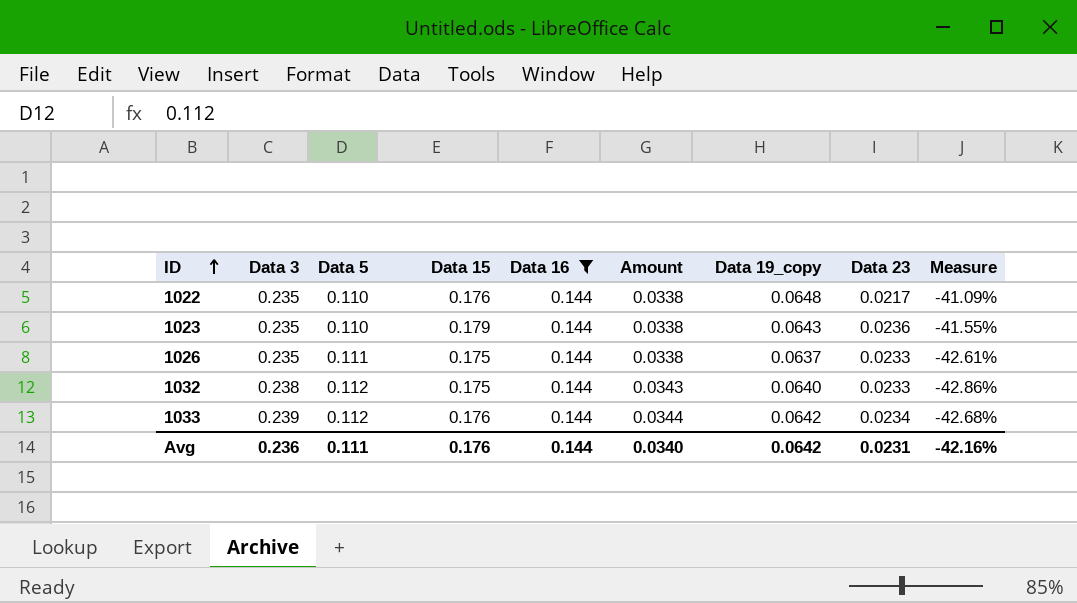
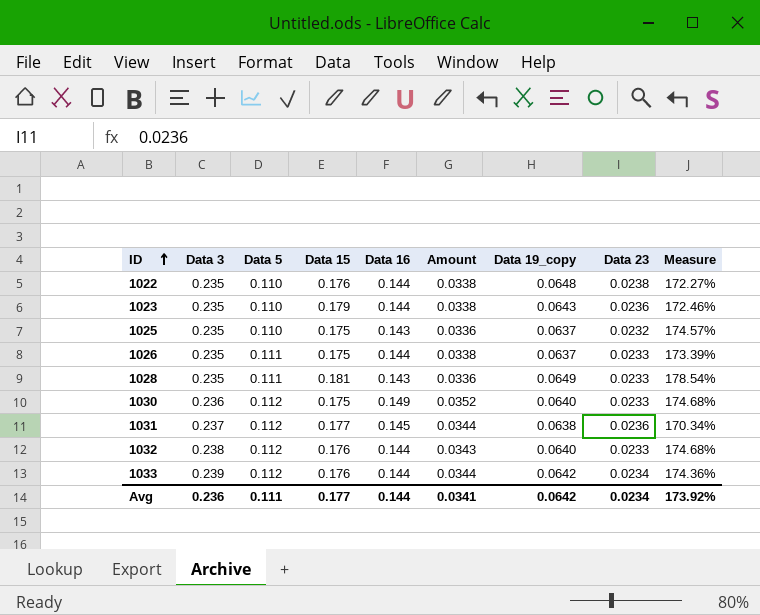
filter: Data 16 = 0.144 -> none
column Measure | formula: ([Data 19_copy] - [Data 5]) / [Data 5] -> ([Data 19_copy] - [Data 23]) / [Data 23]
1022 | Data 23: 0.0217 -> 0.0238
1032 | Data 15: 0.175 -> 0.176
Avg | Data 15: 0.176 -> 0.177
Avg | Amount: 0.0340 -> 0.0341
Avg | Data 23: 0.0231 -> 0.0234
Avg | Measure: -42.16% -> 173.92%

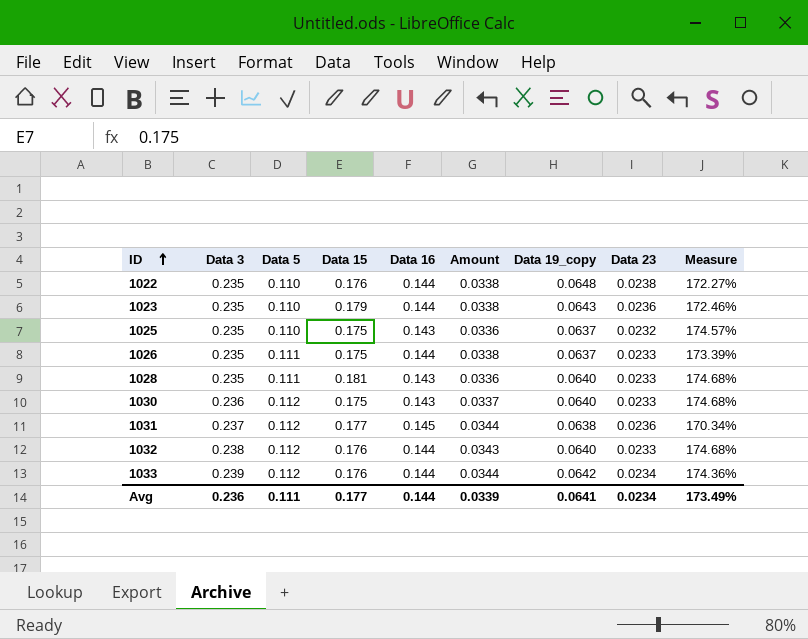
1028 | Data 19_copy: 0.0649 -> 0.0640
1028 | Measure: 178.54% -> 174.68%
1030 | Data 16: 0.149 -> 0.143
1030 | Amount: 0.0352 -> 0.0337
Avg | Amount: 0.0341 -> 0.0339
Avg | Data 19_copy: 0.0642 -> 0.0641
Avg | Measure: 173.92% -> 173.49%

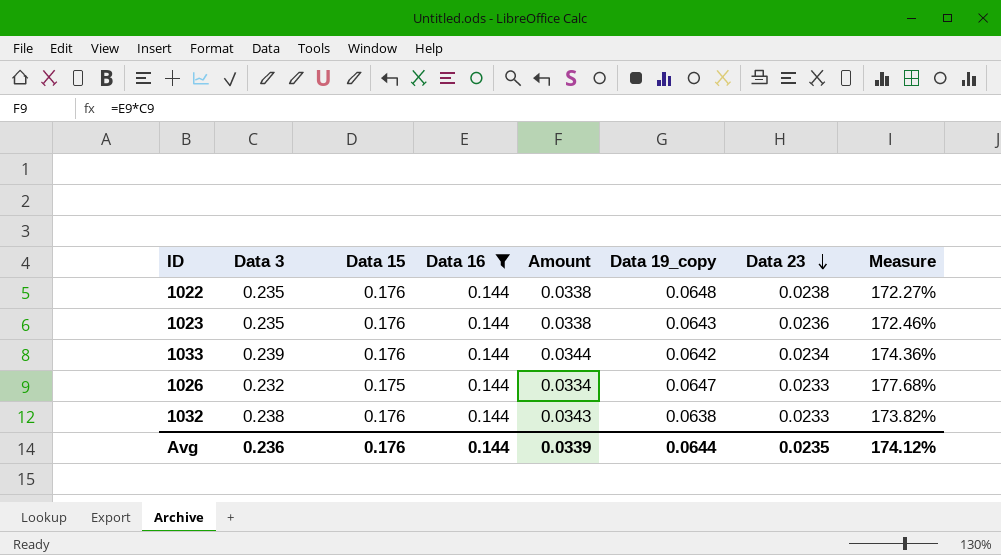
filter: none -> Data 16 = 0.144
row order: ID ascending -> Data 23 descending
column Data 5 | position: 3 -> none
1023 | Data 15: 0.179 -> 0.176
1026 | Data 3: 0.235 -> 0.232
1026 | Amount: 0.0338 -> 0.0334
1026 | Data 19_copy: 0.0637 -> 0.0647
1026 | Measure: 173.39% -> 177.68%
1032 | Data 19_copy: 0.0640 -> 0.0638
1032 | Measure: 174.68% -> 173.82%
Avg | Data 15: 0.177 -> 0.176
Avg | Data 19_copy: 0.0641 -> 0.0644
Avg | Data 23: 0.0234 -> 0.0235
Avg | Measure: 173.49% -> 174.12%

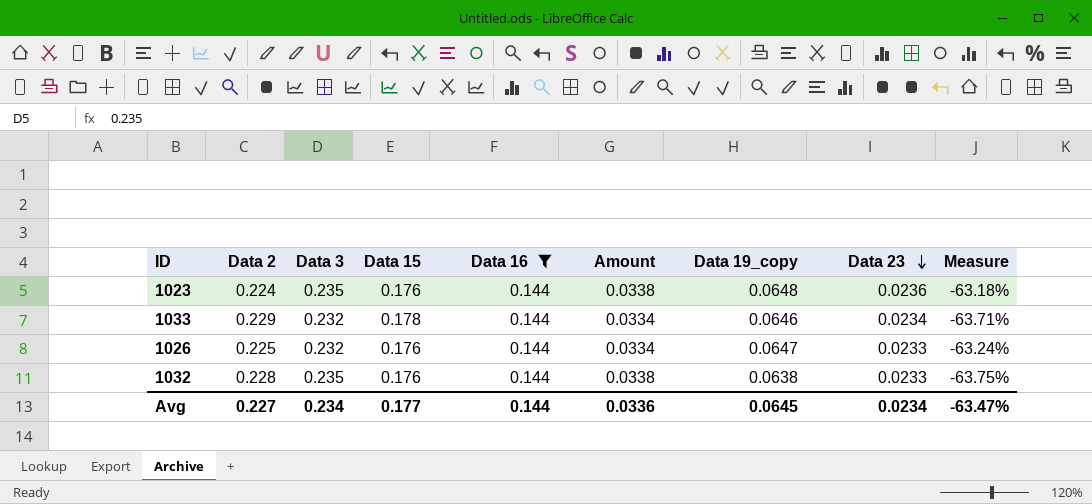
column Data 2 | position: none -> 2
column Measure | formula: ([Data 19_copy] - [Data 23]) / [Data 23] -> ([Data 19_copy] - [Data 15]) / [Data 15]
row 1022: 0.235 | 0.176 | 0.144 | 0.0338 | 0.0648 | 0.0238 | 172.27% -> none
1023 | Data 19_copy: 0.0643 -> 0.0648
1033 | Data 3: 0.239 -> 0.232
1033 | Data 15: 0.176 -> 0.178
1033 | Amount: 0.0344 -> 0.0334
1033 | Data 19_copy: 0.0642 -> 0.0646
1026 | Data 15: 0.175 -> 0.176
1032 | Data 3: 0.238 -> 0.235
1032 | Amount: 0.0343 -> 0.0338
Avg | Data 3: 0.236 -> 0.234
Avg | Data 15: 0.176 -> 0.177
Avg | Amount: 0.0339 -> 0.0336
Avg | Data 19_copy: 0.0644 -> 0.0645
Avg | Data 23: 0.0235 -> 0.0234
Avg | Measure: 174.12% -> -63.47%

